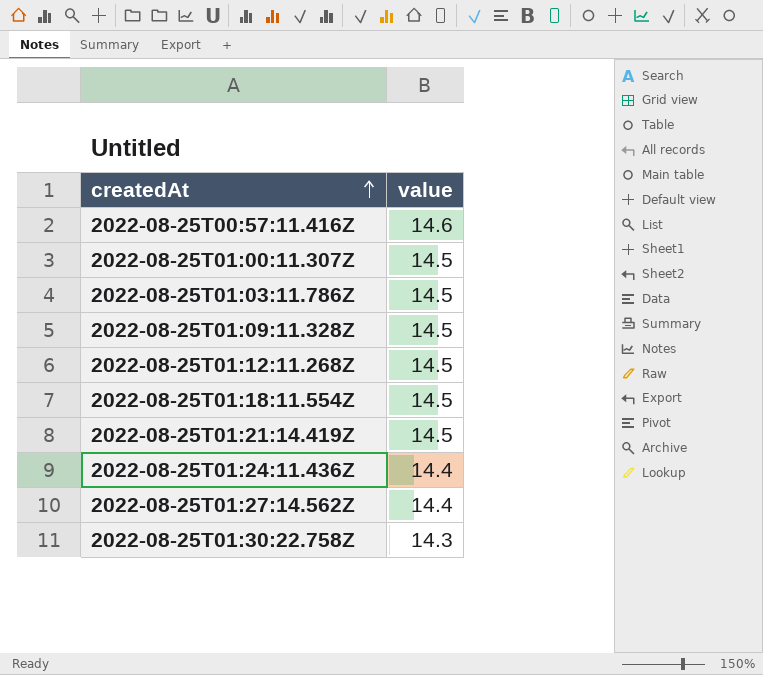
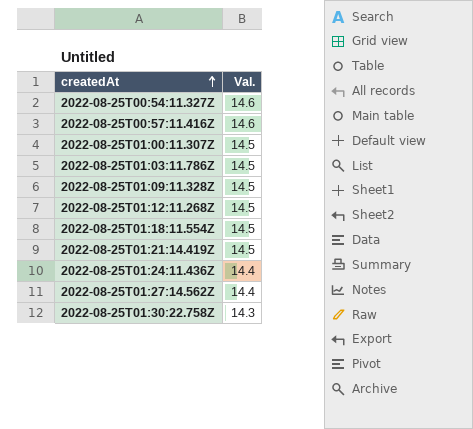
column name: value -> Val.
row 2022-08-25T00:54:11.327Z: none -> 14.6

